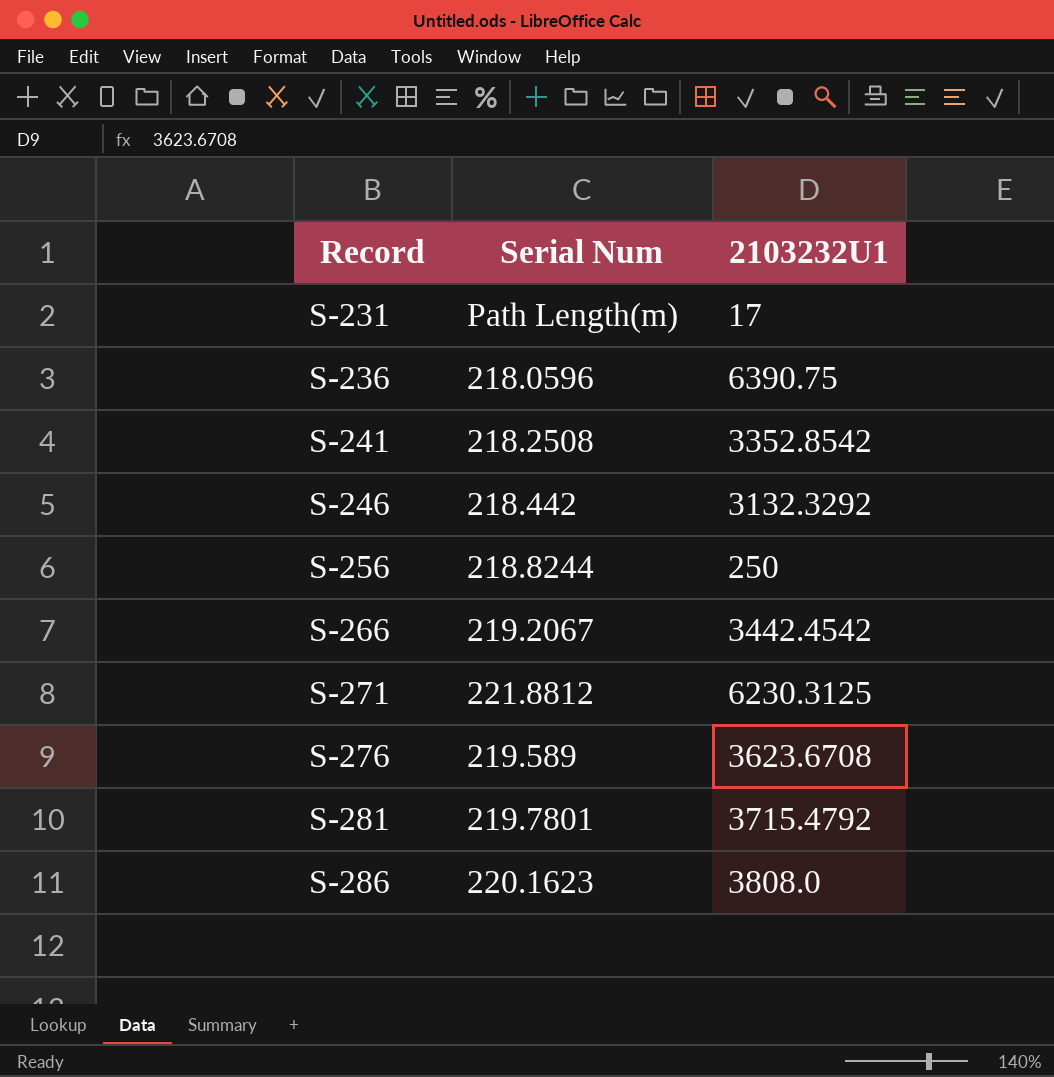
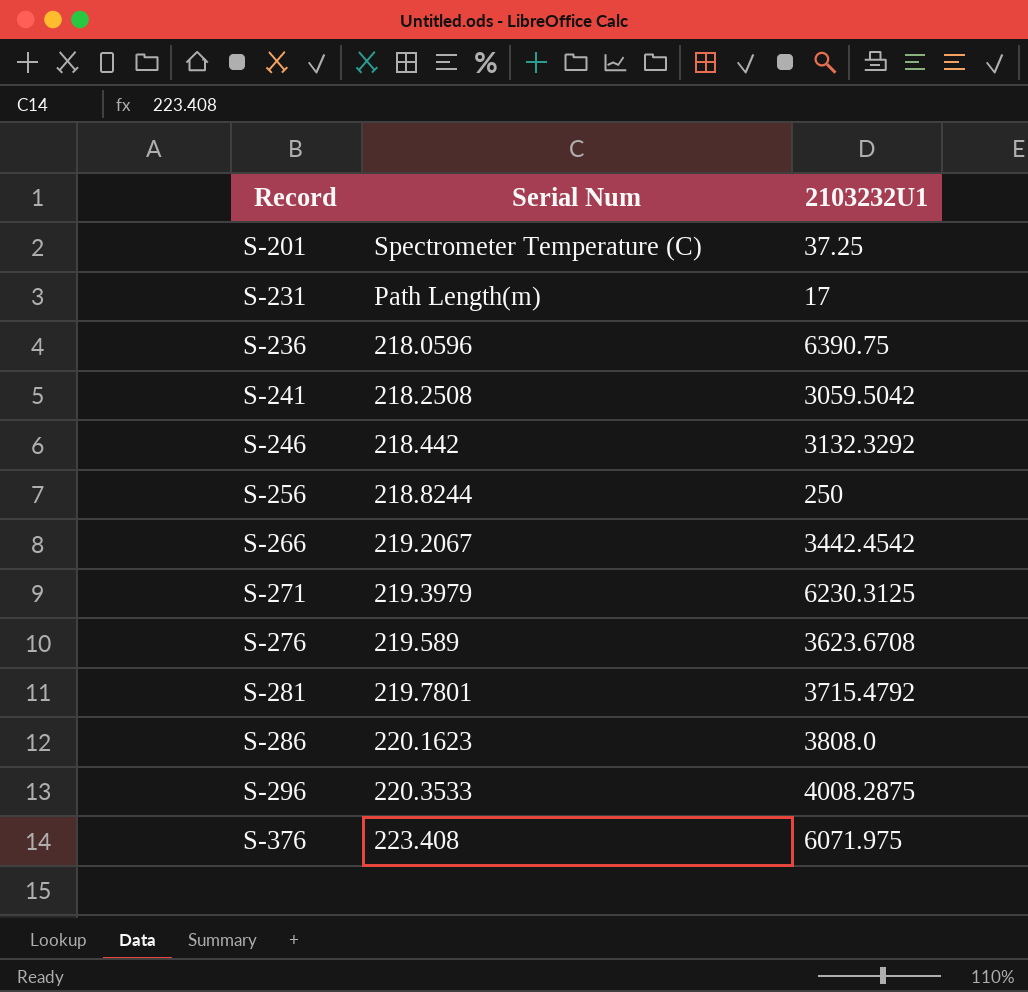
row S-201: none -> Spectrometer Temperature (C) | 37.25
S-241 | 2103232U1: 3352.8542 -> 3059.5042
S-271 | Serial Num: 221.8812 -> 219.3979
row S-296: none -> 220.3533 | 4008.2875
row S-376: none -> 223.408 | 6071.975

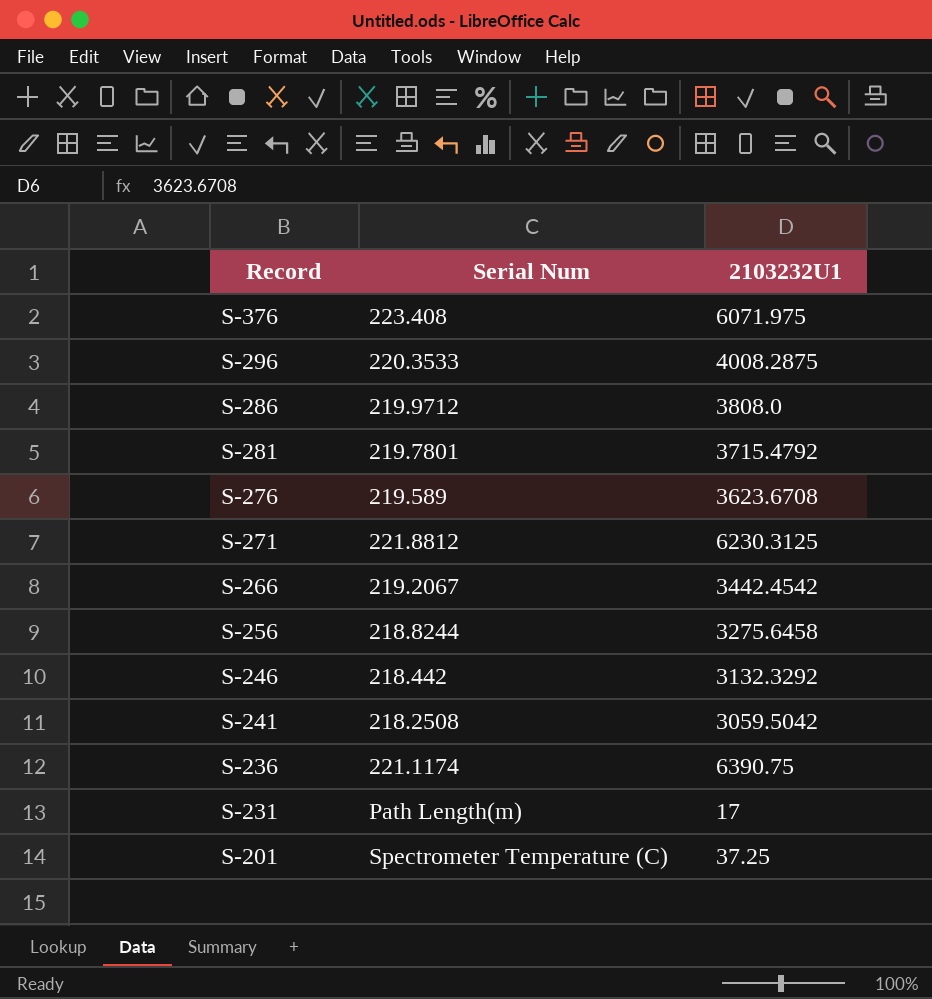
row order: Record ascending -> Record descending
S-286 | Serial Num: 220.1623 -> 219.9712
S-271 | Serial Num: 219.3979 -> 221.8812
S-256 | 2103232U1: 250 -> 3275.6458
S-236 | Serial Num: 218.0596 -> 221.1174

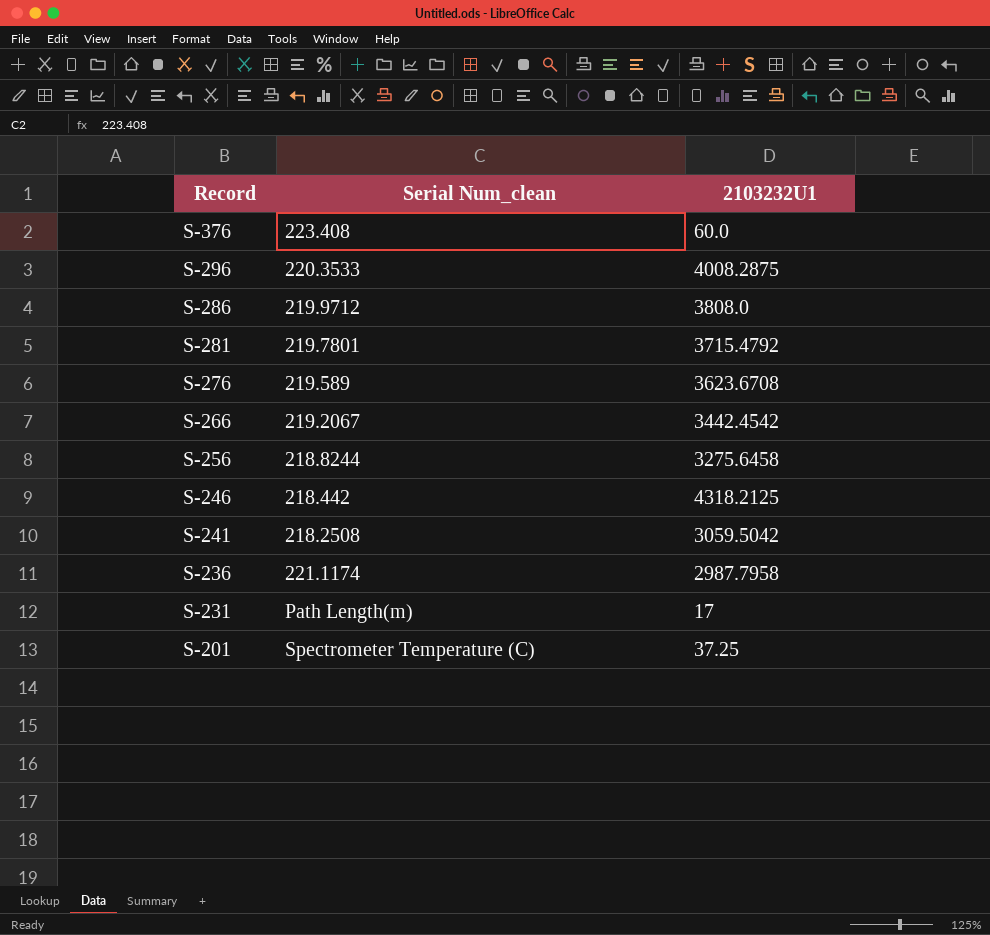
column name: Serial Num -> Serial Num_clean
row S-271: 221.8812 | 6230.3125 -> none
S-376 | 2103232U1: 6071.975 -> 60.0
S-246 | 2103232U1: 3132.3292 -> 4318.2125
S-236 | 2103232U1: 6390.75 -> 2987.7958

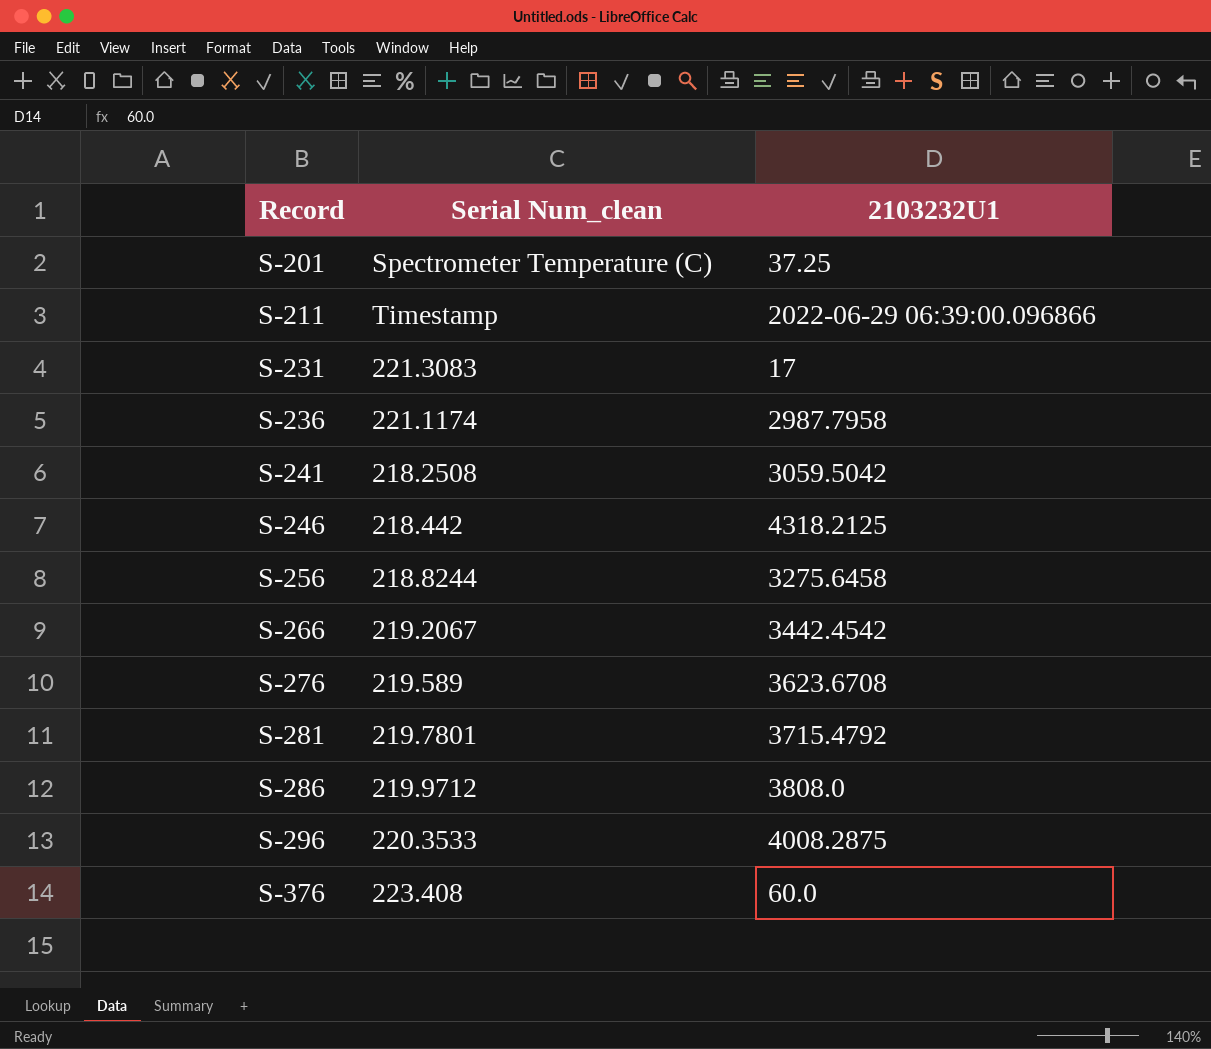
row order: Record descending -> Record ascending
row S-211: none -> Timestamp | 2022-06-29 06:39:00.096866
S-231 | Serial Num_clean: Path Length(m) -> 221.3083

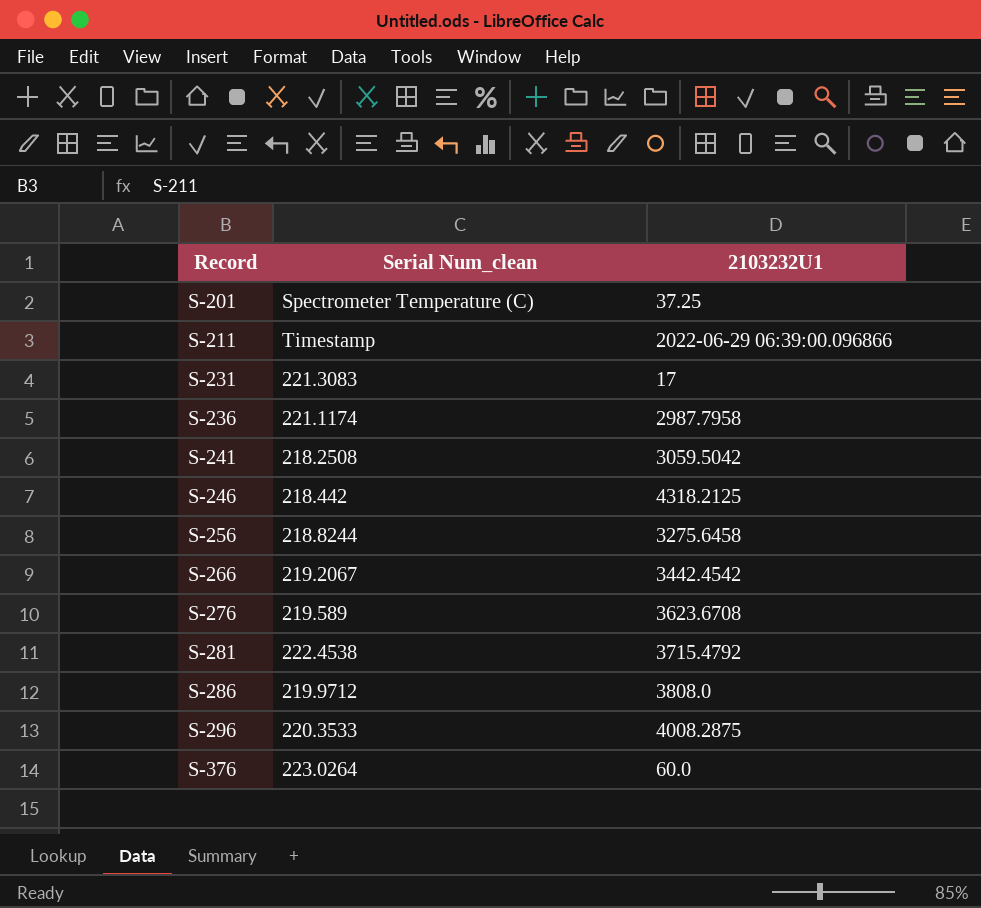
S-281 | Serial Num_clean: 219.7801 -> 222.4538
S-376 | Serial Num_clean: 223.408 -> 223.0264

